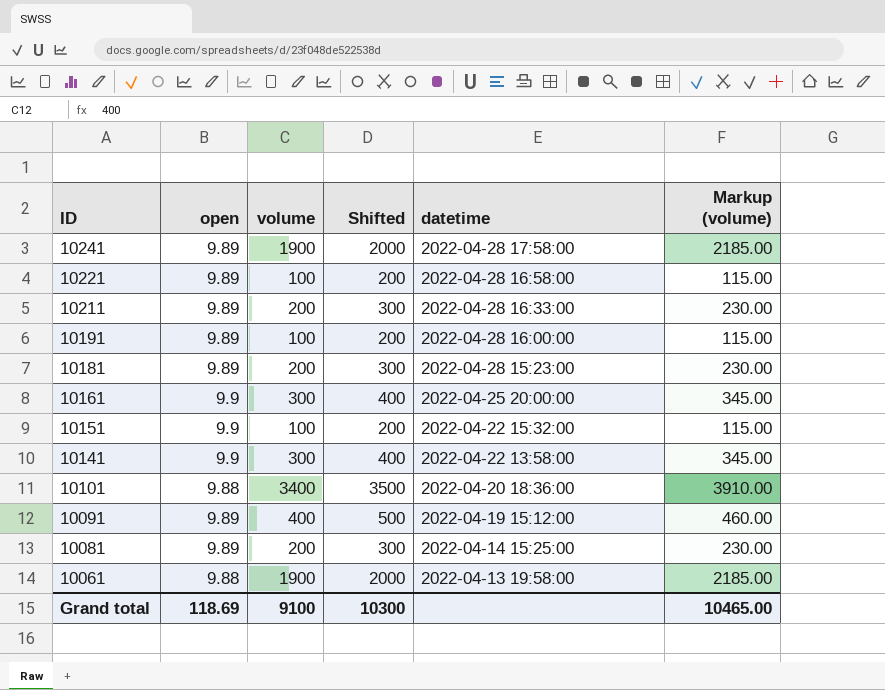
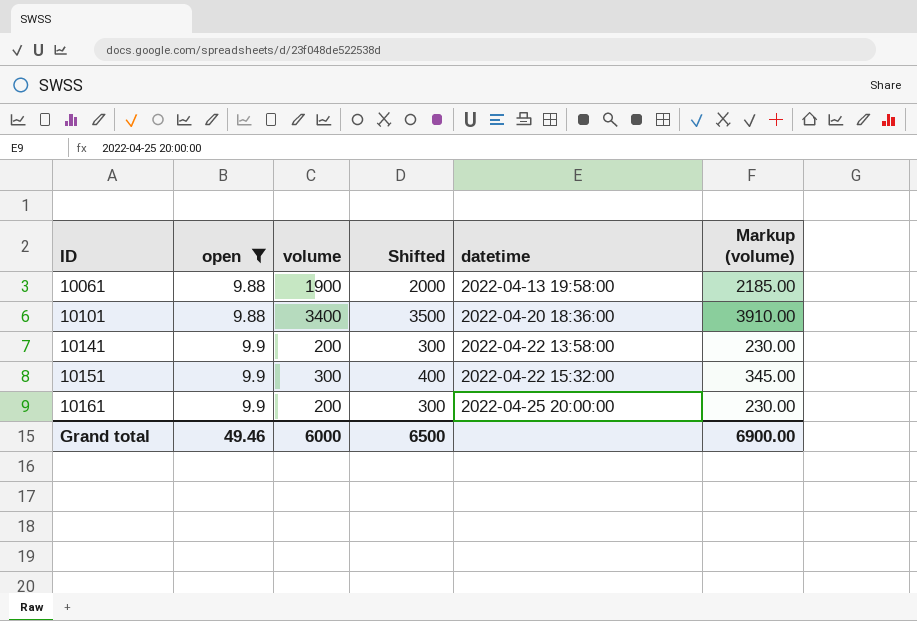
filter: none -> open != 9.89
row order: ID descending -> ID ascending
10141 | volume: 300 -> 200
10141 | Shifted: 400 -> 300
10141 | Markup (volume): 345.00 -> 230.00
10151 | volume: 100 -> 300
10151 | Shifted: 200 -> 400
10151 | Markup (volume): 115.00 -> 345.00
10161 | volume: 300 -> 200
10161 | Shifted: 400 -> 300
10161 | Markup (volume): 345.00 -> 230.00
Grand total | open: 118.69 -> 49.46
Grand total | volume: 9100 -> 6000
Grand total | Shifted: 10300 -> 6500
Grand total | Markup (volume): 10465.00 -> 6900.00

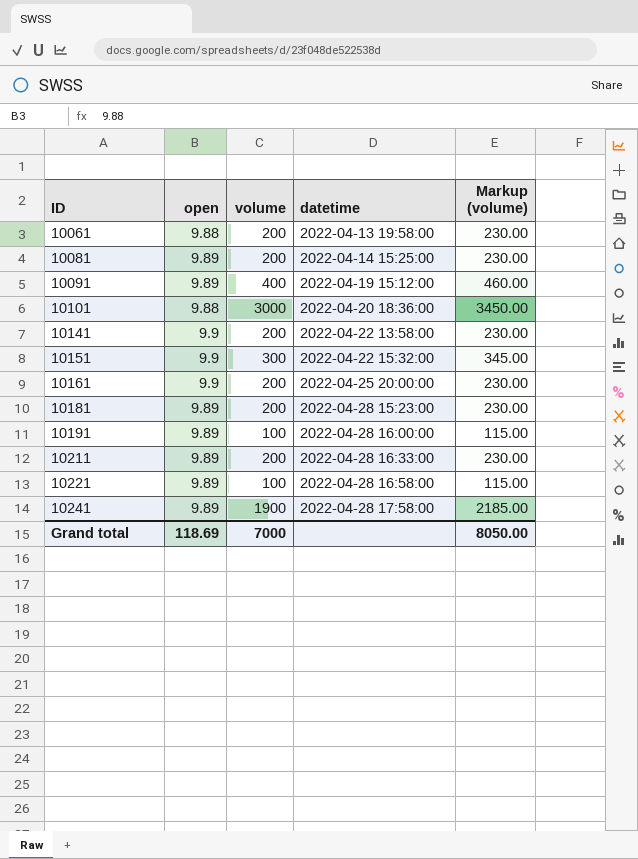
filter: open != 9.89 -> none
column Shifted | formula: [volume] + 100 -> none
10061 | volume: 1900 -> 200
10061 | Markup (volume): 2185.00 -> 230.00
10101 | volume: 3400 -> 3000
10101 | Markup (volume): 3910.00 -> 3450.00
Grand total | open: 49.46 -> 118.69
Grand total | volume: 6000 -> 7000
Grand total | Markup (volume): 6900.00 -> 8050.00

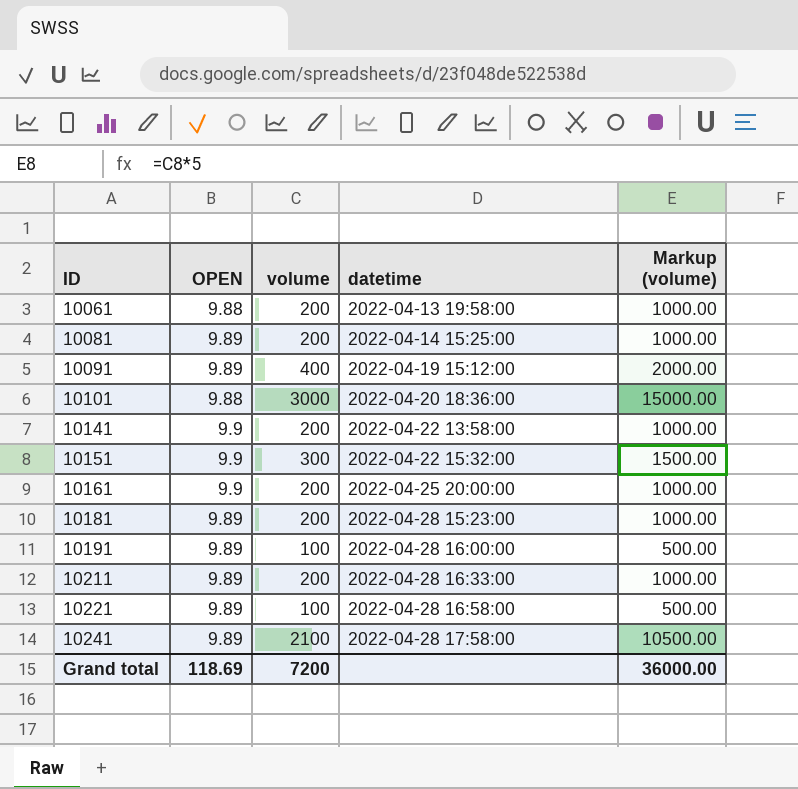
column name: open -> OPEN
column Markup (volume) | formula: [volume] * 1.15 -> [volume] * 5
10241 | volume: 1900 -> 2100
Grand total | volume: 7000 -> 7200
Grand total | Markup (volume): 8050.00 -> 36000.00

